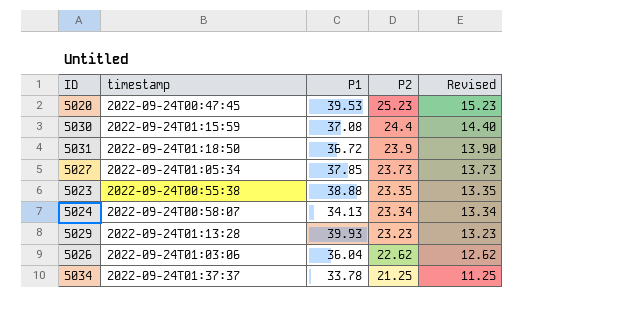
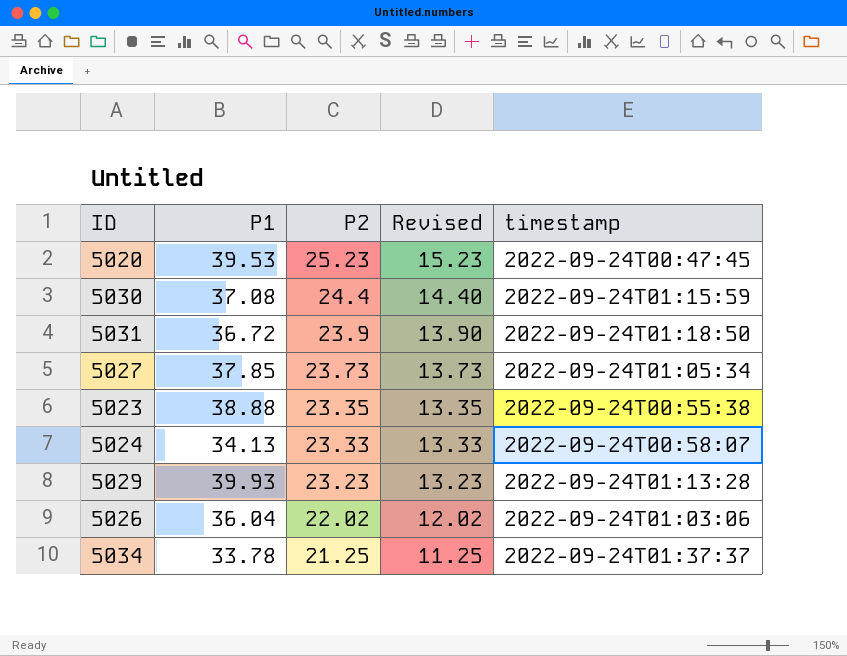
column timestamp | position: 2 -> 5
5024 | P2: 23.34 -> 23.33
5024 | Revised: 13.34 -> 13.33
5026 | P2: 22.62 -> 22.02
5026 | Revised: 12.62 -> 12.02

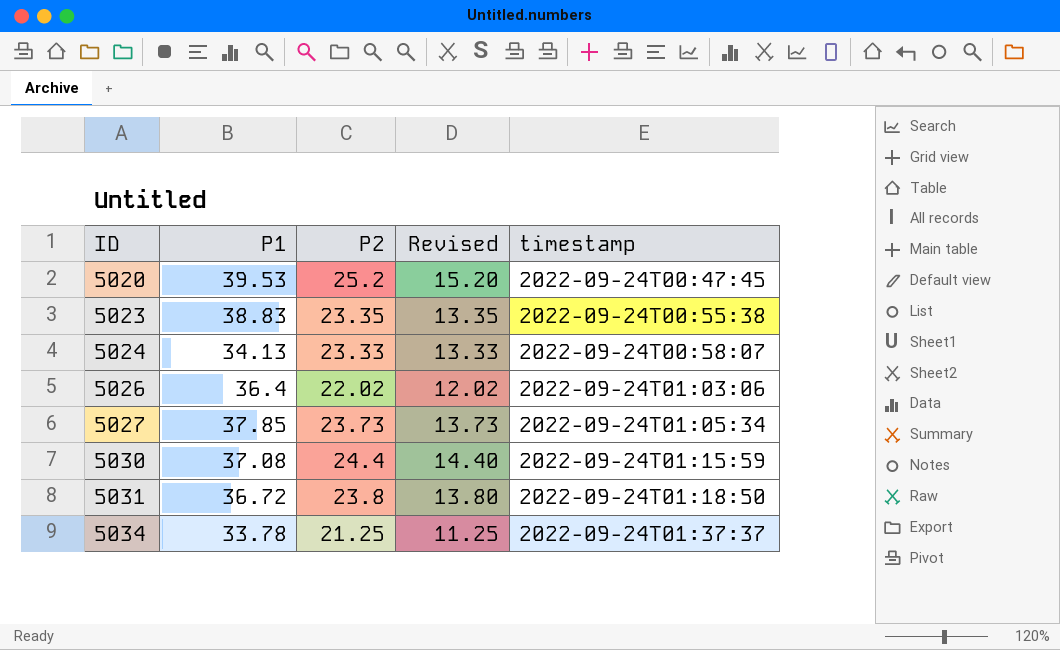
row order: P2 descending -> ID ascending
row 5029: 39.93 | 23.23 | 13.23 | 2022-09-24T01:13:28 -> none
5020 | P2: 25.23 -> 25.2
5020 | Revised: 15.23 -> 15.20
5023 | P1: 38.88 -> 38.83
5026 | P1: 36.04 -> 36.4
5031 | P2: 23.9 -> 23.8
5031 | Revised: 13.90 -> 13.80

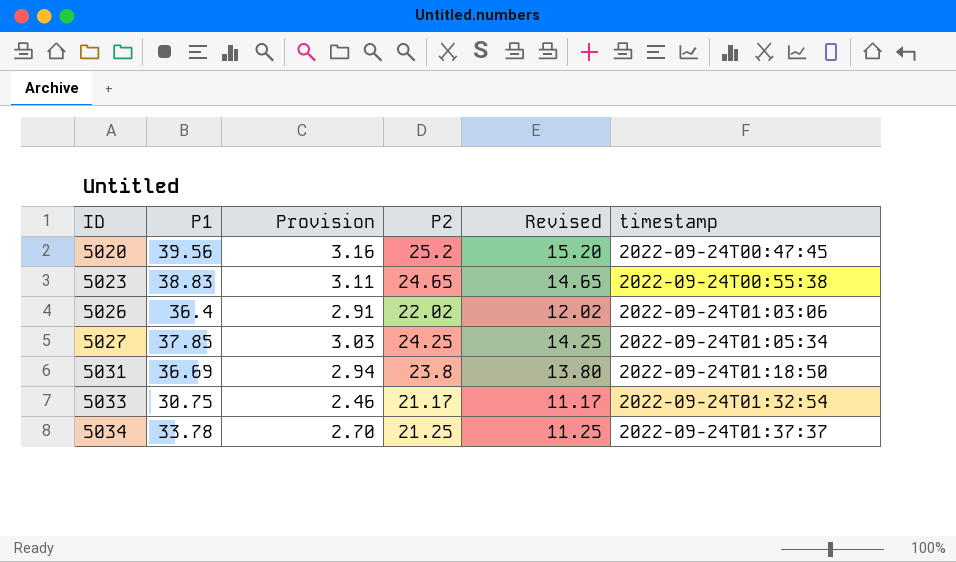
column Provision | formula: none -> [P1] * 0.08
row 5024: 34.13 | 23.33 | 13.33 | 2022-09-24T00:58:07 -> none
row 5030: 37.08 | 24.4 | 14.40 | 2022-09-24T01:15:59 -> none
5020 | P1: 39.53 -> 39.56
5023 | P2: 23.35 -> 24.65
5023 | Revised: 13.35 -> 14.65
5027 | P2: 23.73 -> 24.25
5027 | Revised: 13.73 -> 14.25
5031 | P1: 36.72 -> 36.69
row 5033: none -> 30.75 | 2.46 | 21.17 | 11.17 | 2022-09-24T01:32:54

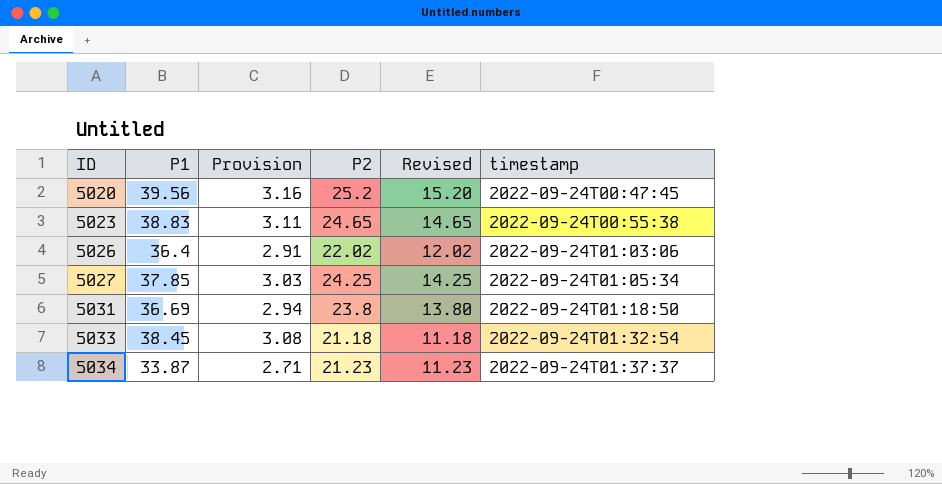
5033 | P1: 30.75 -> 38.45
5033 | Provision: 2.46 -> 3.08
5033 | P2: 21.17 -> 21.18
5033 | Revised: 11.17 -> 11.18
5034 | P1: 33.78 -> 33.87
5034 | Provision: 2.70 -> 2.71
5034 | P2: 21.25 -> 21.23
5034 | Revised: 11.25 -> 11.23

